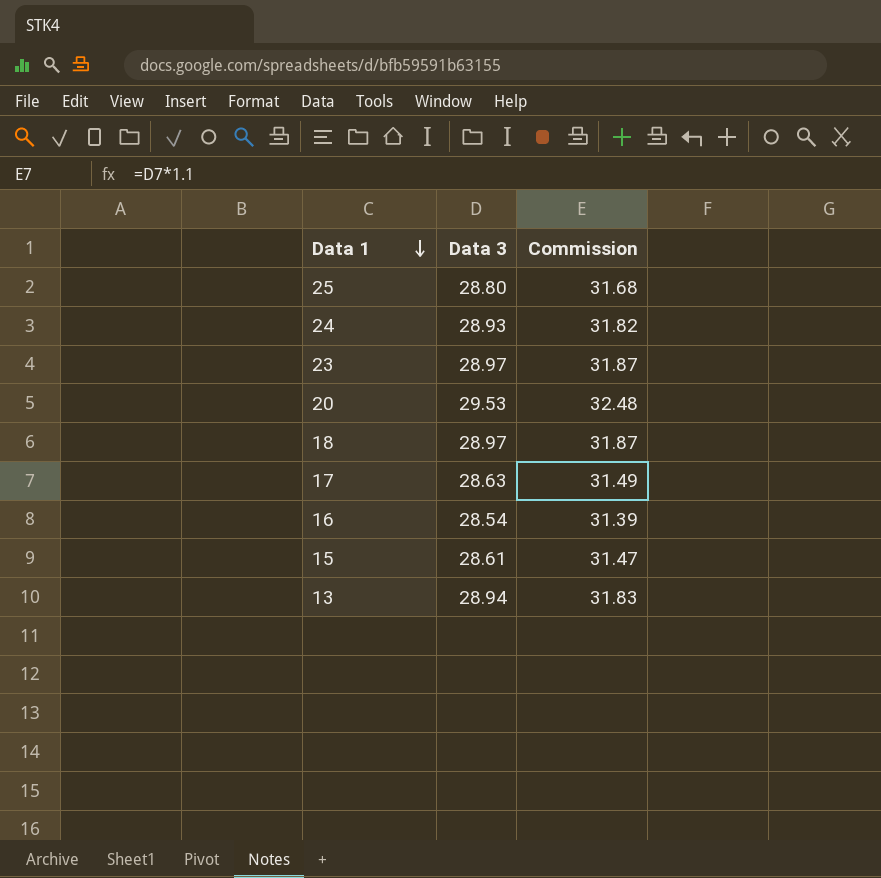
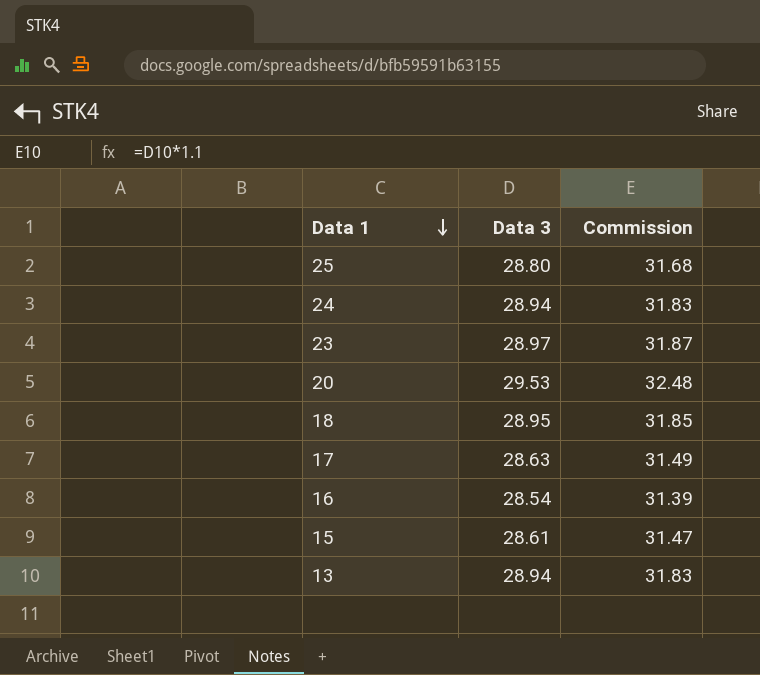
24 | Data 3: 28.93 -> 28.94
24 | Commission: 31.82 -> 31.83
18 | Data 3: 28.97 -> 28.95
18 | Commission: 31.87 -> 31.85

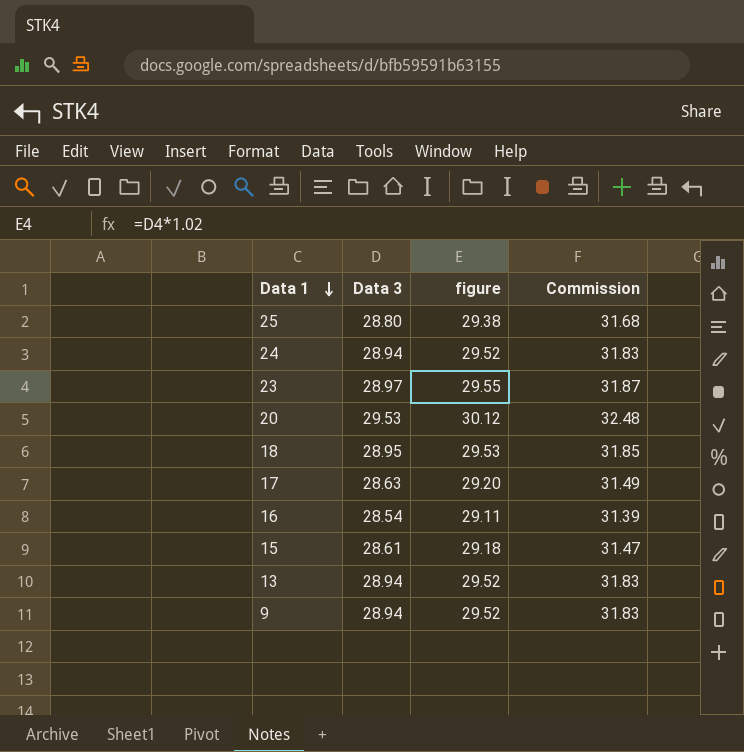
column figure | formula: none -> [Data 3] * 1.02
row 9: none -> 28.94 | 29.52 | 31.83

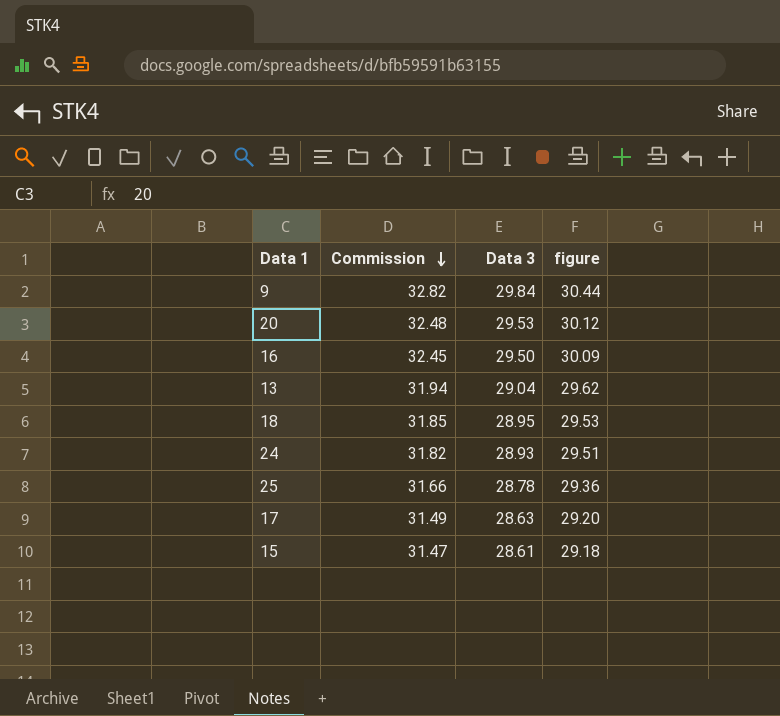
row order: Data 1 descending -> Commission descending
column Commission | position: 4 -> 2
row 23: 28.97 | 29.55 | 31.87 -> none
9 | Commission: 31.83 -> 32.82
9 | Data 3: 28.94 -> 29.84
9 | figure: 29.52 -> 30.44
16 | Commission: 31.39 -> 32.45
16 | Data 3: 28.54 -> 29.50
16 | figure: 29.11 -> 30.09
13 | Commission: 31.83 -> 31.94
13 | Data 3: 28.94 -> 29.04
13 | figure: 29.52 -> 29.62
24 | Commission: 31.83 -> 31.82
24 | Data 3: 28.94 -> 28.93
24 | figure: 29.52 -> 29.51
25 | Commission: 31.68 -> 31.66
25 | Data 3: 28.80 -> 28.78
25 | figure: 29.38 -> 29.36

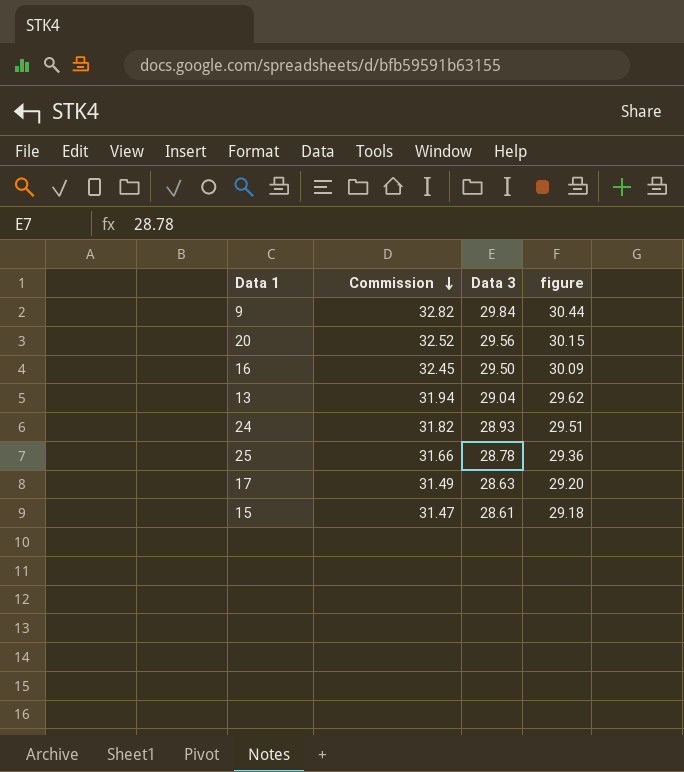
row 18: 31.85 | 28.95 | 29.53 -> none
20 | Commission: 32.48 -> 32.52
20 | Data 3: 29.53 -> 29.56
20 | figure: 30.12 -> 30.15

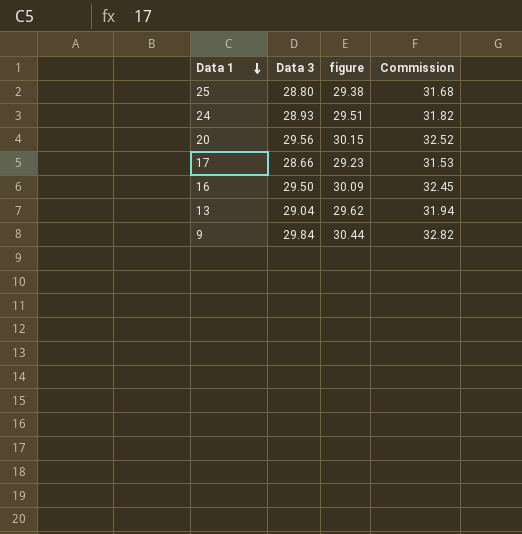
row order: Commission descending -> Data 1 descending
column Commission | position: 2 -> 4
row 15: 31.47 | 28.61 | 29.18 -> none
25 | Data 3: 28.78 -> 28.80
25 | figure: 29.36 -> 29.38
25 | Commission: 31.66 -> 31.68
17 | Data 3: 28.63 -> 28.66
17 | figure: 29.20 -> 29.23
17 | Commission: 31.49 -> 31.53

